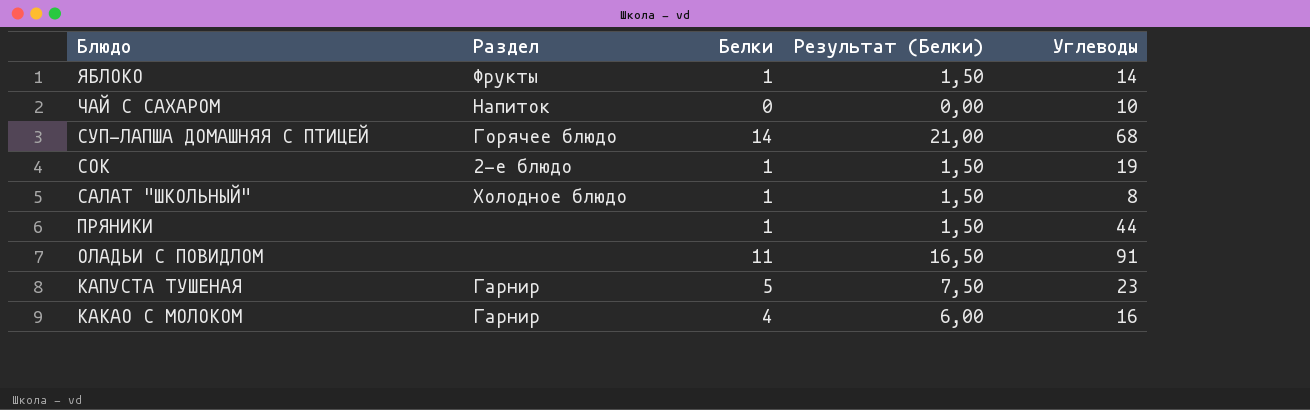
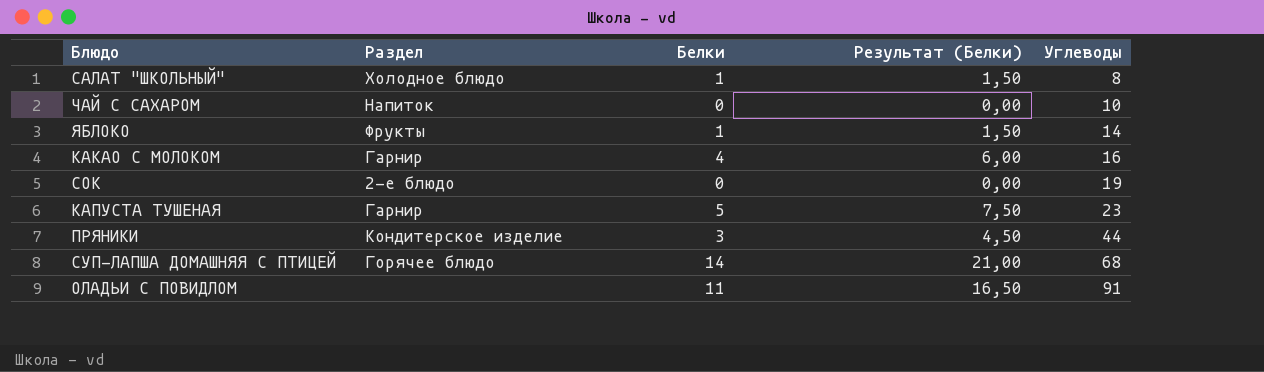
row order: Блюдо descending -> Углеводы ascending
СОК | Белки: 1 -> 0
СОК | Результат (Белки): 1,50 -> 0,00
ПРЯНИКИ | Раздел: none -> Кондитерское изделие
ПРЯНИКИ | Белки: 1 -> 3
ПРЯНИКИ | Результат (Белки): 1,50 -> 4,50

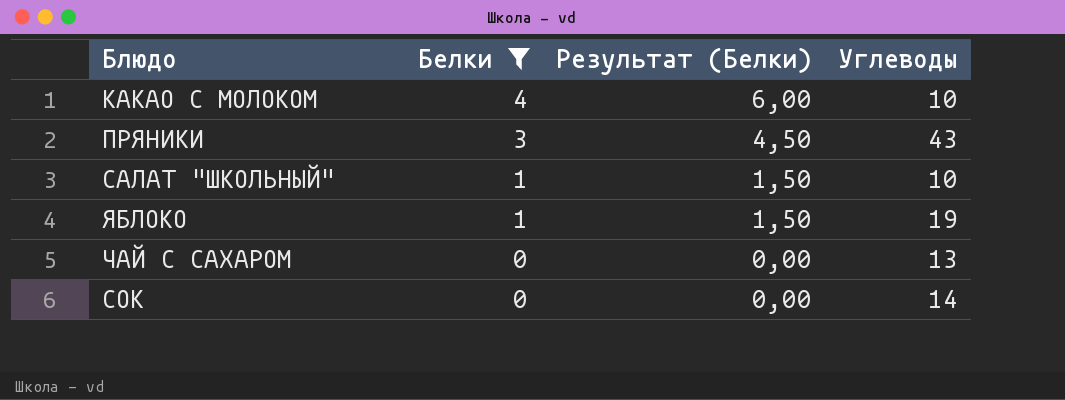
filter: none -> Белки <= 4
row order: Углеводы ascending -> Белки descending
column Раздел | position: 2 -> none
КАКАО С МОЛОКОМ | Углеводы: 16 -> 10
ПРЯНИКИ | Углеводы: 44 -> 43
САЛАТ "ШКОЛЬНЫЙ" | Углеводы: 8 -> 10
ЯБЛОКО | Углеводы: 14 -> 19
ЧАЙ С САХАРОМ | Углеводы: 10 -> 13
СОК | Углеводы: 19 -> 14

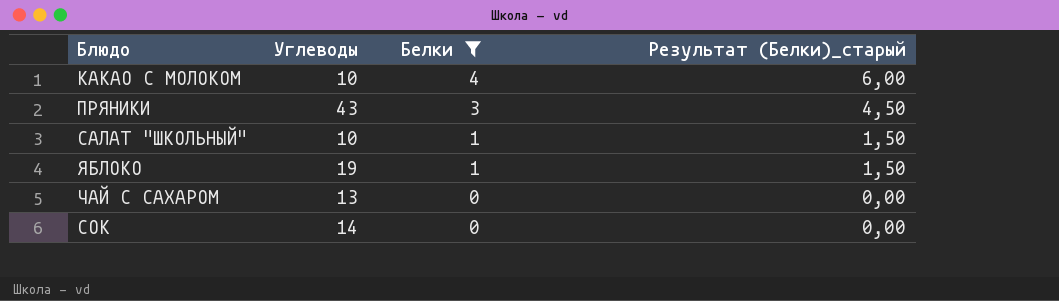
column Углеводы | position: 4 -> 2
column name: Результат (Белки) -> Результат (Белки)_старый

